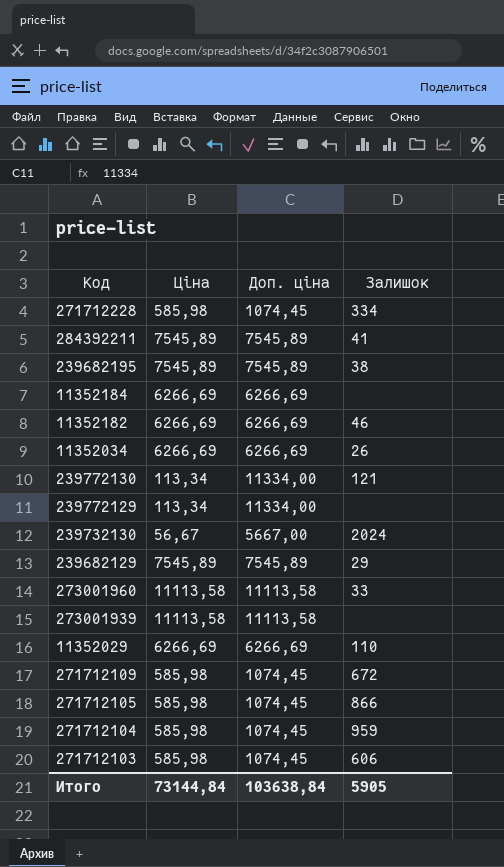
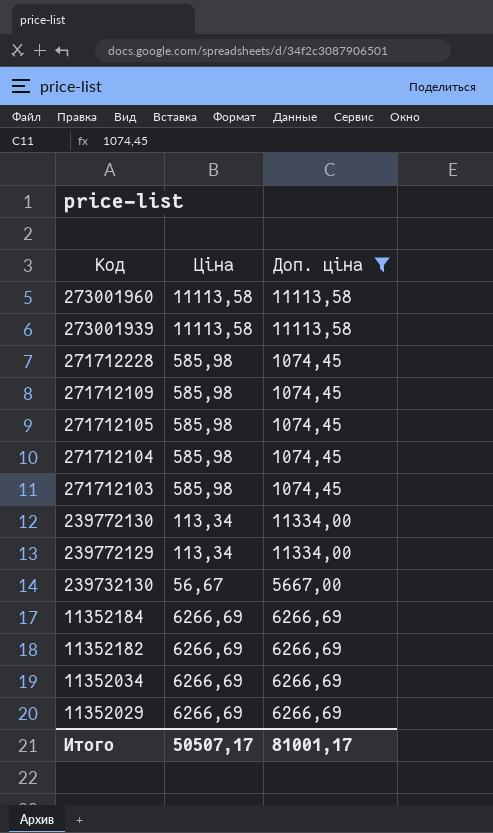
filter: none -> Доп. ціна != 7545,89
row order: none -> Код descending
column Залишок | position: 4 -> none
Итого | Ціна: 73144,84 -> 50507,17
Итого | Доп. ціна: 103638,84 -> 81001,17

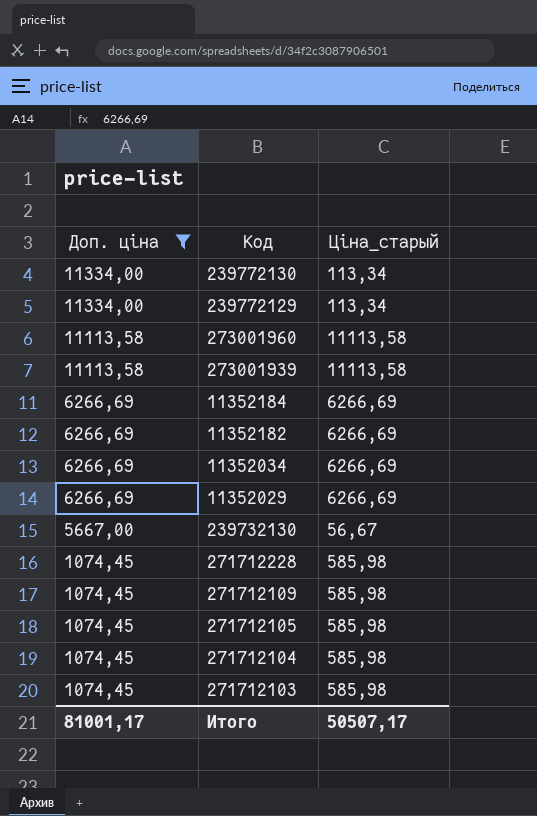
row order: Код descending -> Доп. ціна descending
column Доп. ціна | position: 3 -> 1
column name: Ціна -> Ціна_старый

